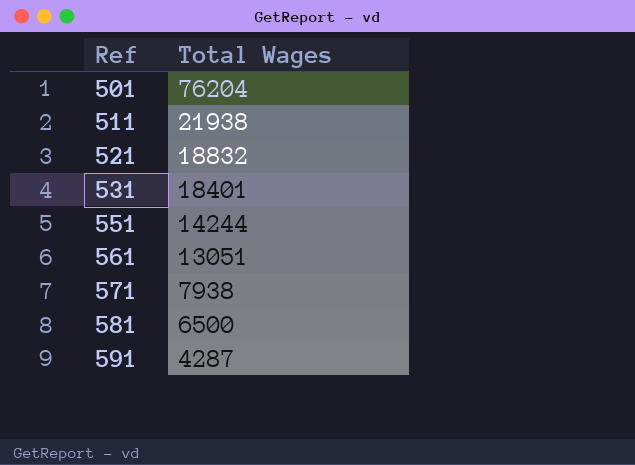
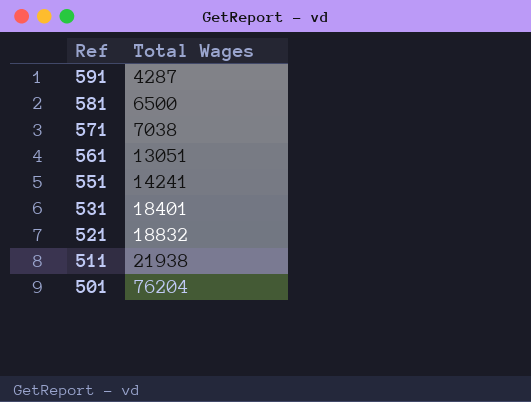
row order: Ref ascending -> Ref descending
571 | Total Wages: 7938 -> 7038
551 | Total Wages: 14244 -> 14241

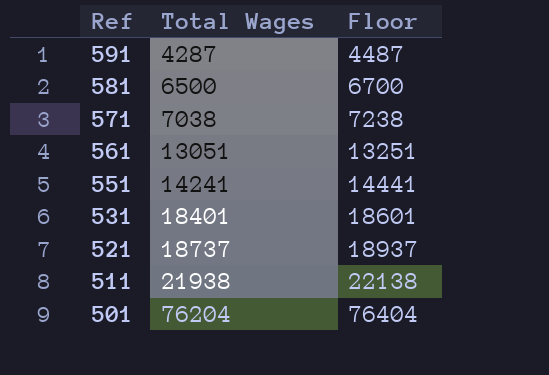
column Floor | formula: none -> [Total Wages] + 200
521 | Total Wages: 18832 -> 18737

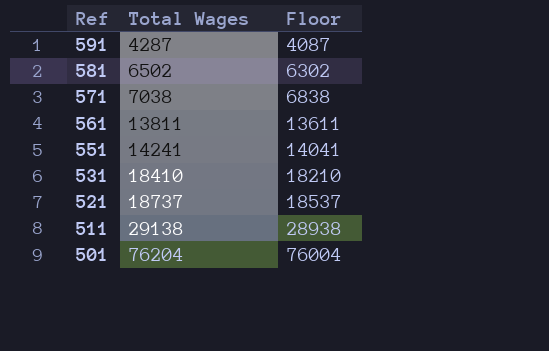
column Floor | formula: [Total Wages] + 200 -> [Total Wages] - 200
581 | Total Wages: 6500 -> 6502
561 | Total Wages: 13051 -> 13811
531 | Total Wages: 18401 -> 18410
511 | Total Wages: 21938 -> 29138

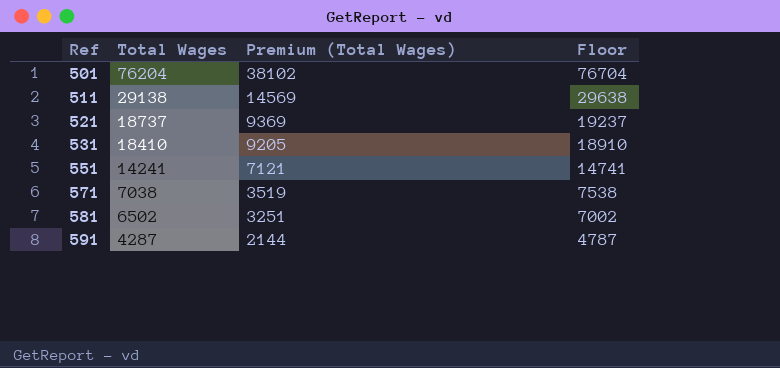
row order: Ref descending -> Ref ascending
column Premium (Total Wages) | formula: none -> [Total Wages] * 0.5
column Floor | formula: [Total Wages] - 200 -> [Total Wages] + 500
row 561: 13811 | 13611 -> none

